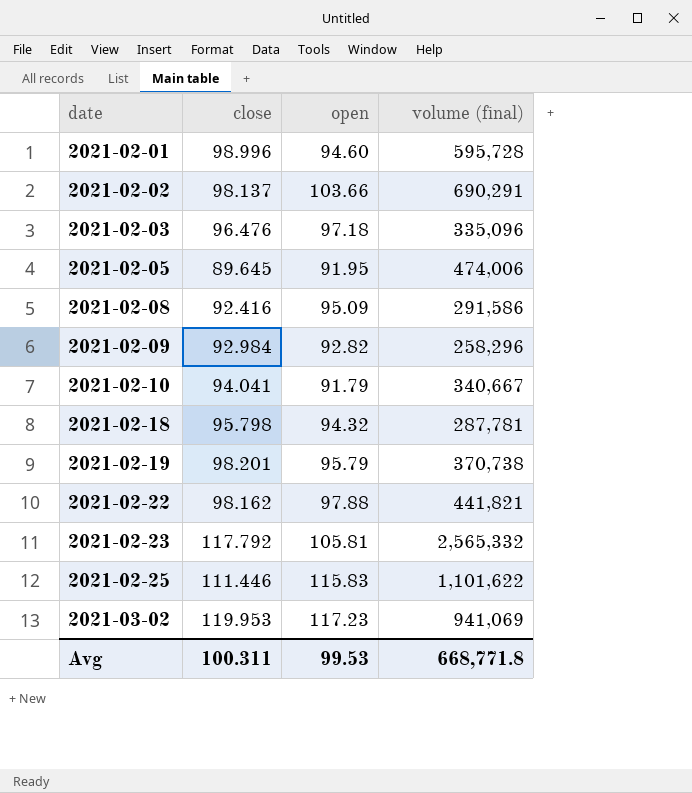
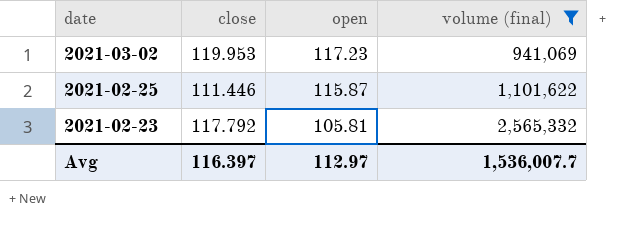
filter: none -> volume (final) >= 941,069
row order: date ascending -> date descending
2021-02-25 | open: 115.83 -> 115.87
Avg | close: 100.311 -> 116.397
Avg | open: 99.53 -> 112.97
Avg | volume (final): 668,771.8 -> 1,536,007.7

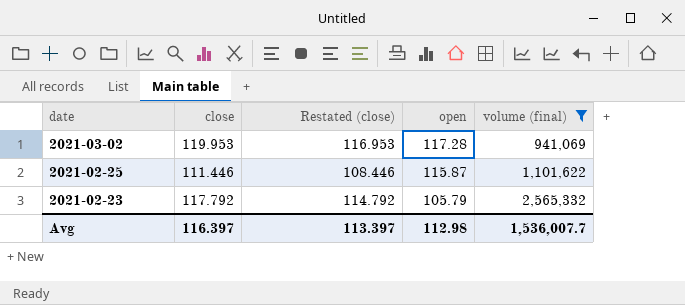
column Restated (close) | formula: none -> [close] - 3
2021-03-02 | open: 117.23 -> 117.28
2021-02-23 | open: 105.81 -> 105.79
Avg | open: 112.97 -> 112.98

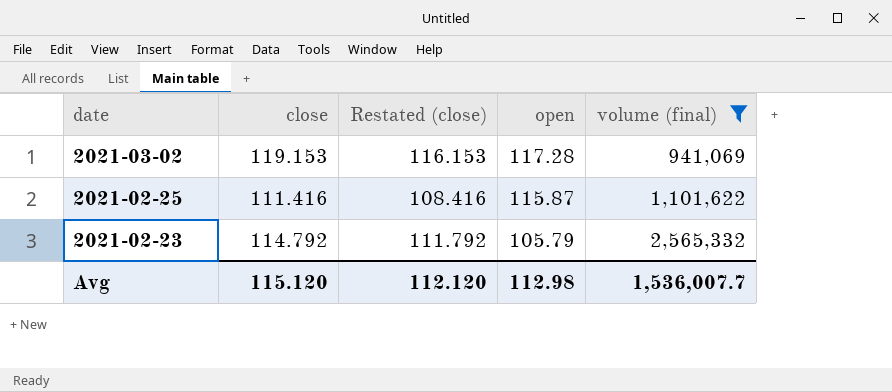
2021-03-02 | close: 119.953 -> 119.153
2021-03-02 | Restated (close): 116.953 -> 116.153
2021-02-25 | close: 111.446 -> 111.416
2021-02-25 | Restated (close): 108.446 -> 108.416
2021-02-23 | close: 117.792 -> 114.792
2021-02-23 | Restated (close): 114.792 -> 111.792
Avg | close: 116.397 -> 115.120
Avg | Restated (close): 113.397 -> 112.120

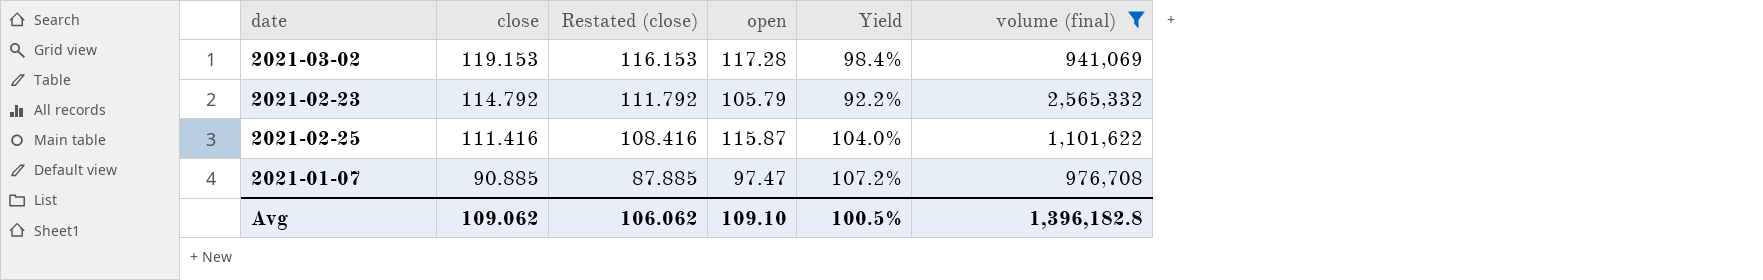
row order: date descending -> close descending
column Yield | formula: none -> [open] / [close]
row 2021-01-07: none -> 90.885 | 87.885 | 97.47 | 107.2% | 976,708
Avg | close: 115.120 -> 109.062
Avg | Restated (close): 112.120 -> 106.062
Avg | open: 112.98 -> 109.10
Avg | volume (final): 1,536,007.7 -> 1,396,182.8

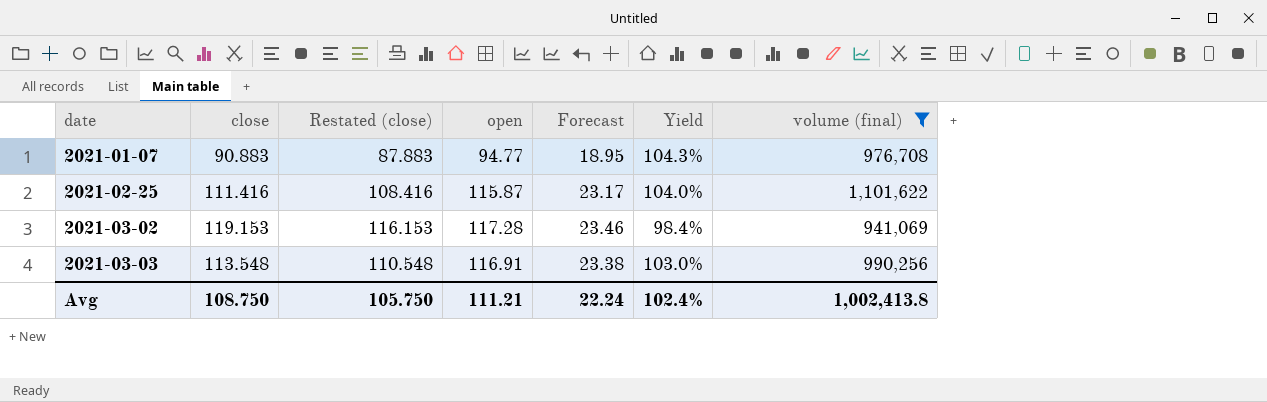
row order: close descending -> date ascending
column Forecast | formula: none -> [open] * 0.2
row 2021-02-23: 114.792 | 111.792 | 105.79 | 92.2% | 2,565,332 -> none
2021-01-07 | close: 90.885 -> 90.883
2021-01-07 | Restated (close): 87.885 -> 87.883
2021-01-07 | open: 97.47 -> 94.77
2021-01-07 | Yield: 107.2% -> 104.3%
row 2021-03-03: none -> 113.548 | 110.548 | 116.91 | 23.38 | 103.0% | 990,256
Avg | close: 109.062 -> 108.750
Avg | Restated (close): 106.062 -> 105.750
Avg | open: 109.10 -> 111.21
Avg | Yield: 100.5% -> 102.4%
Avg | volume (final): 1,396,182.8 -> 1,002,413.8

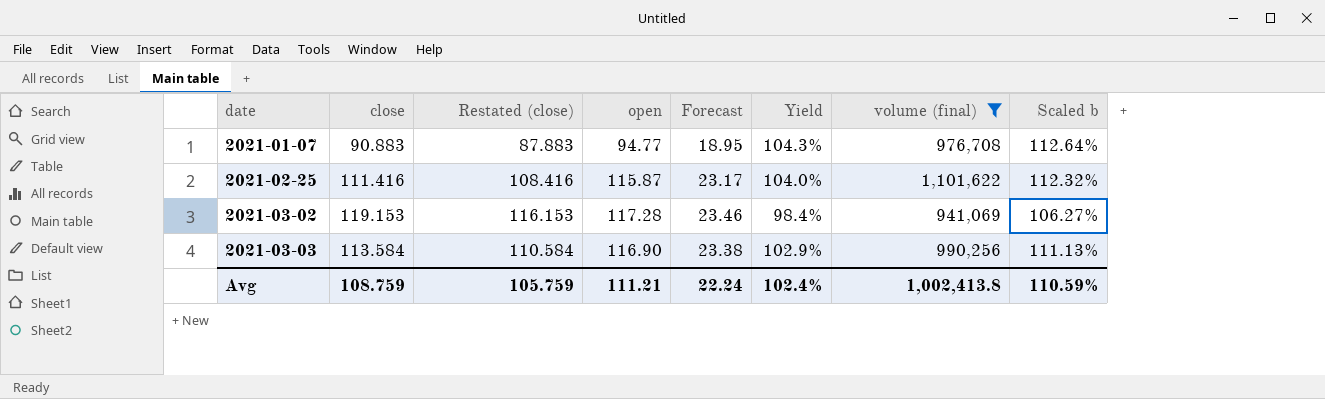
column Scaled b | formula: none -> [Yield] * 1.08
2021-03-03 | close: 113.548 -> 113.584
2021-03-03 | Restated (close): 110.548 -> 110.584
2021-03-03 | open: 116.91 -> 116.90
2021-03-03 | Yield: 103.0% -> 102.9%
Avg | close: 108.750 -> 108.759
Avg | Restated (close): 105.750 -> 105.759

